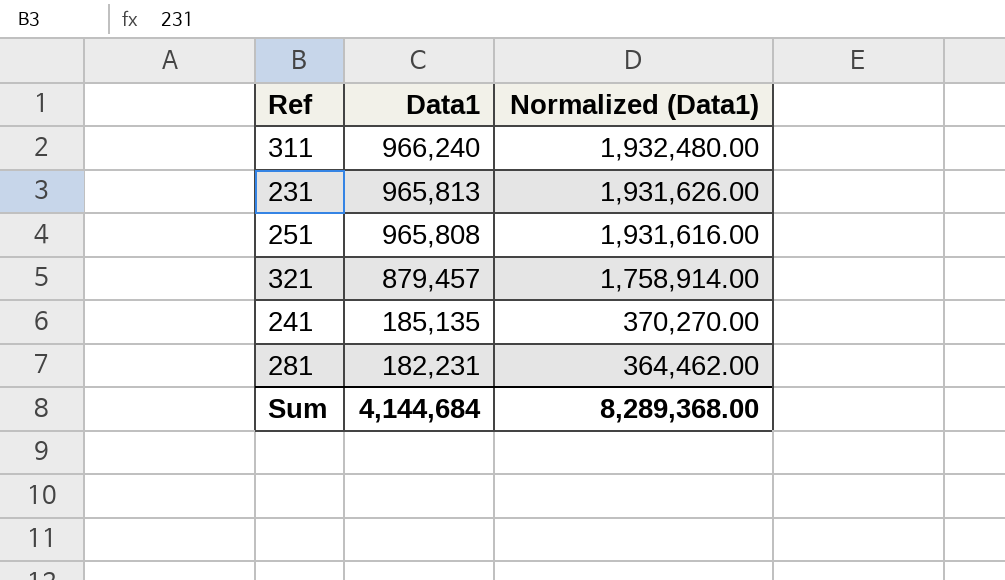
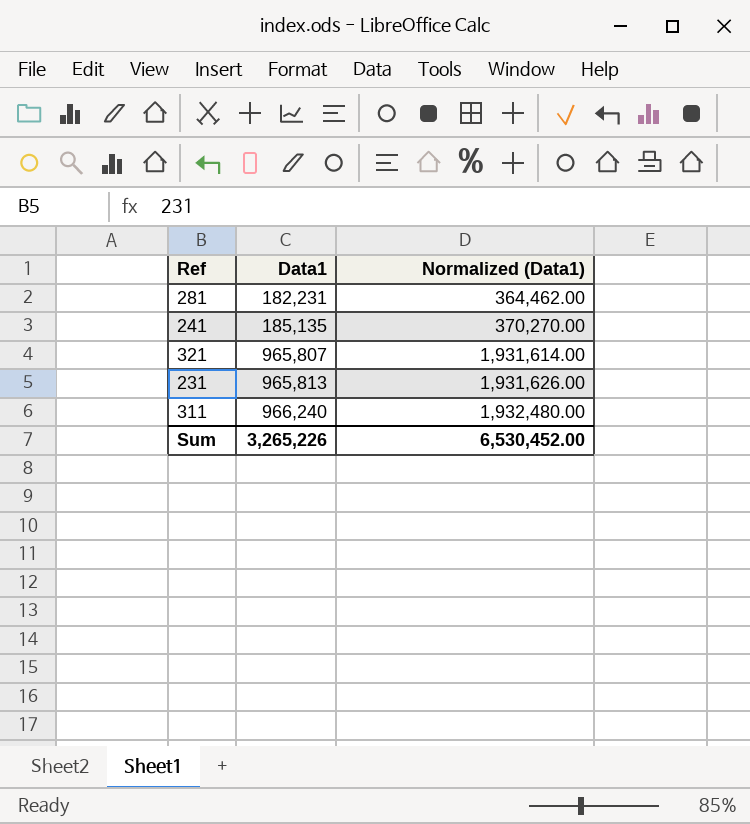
row order: Data1 descending -> Data1 ascending
row 251: 965,808 | 1,931,616.00 -> none
321 | Data1: 879,457 -> 965,807
321 | Normalized (Data1): 1,758,914.00 -> 1,931,614.00
Sum | Data1: 4,144,684 -> 3,265,226
Sum | Normalized (Data1): 8,289,368.00 -> 6,530,452.00

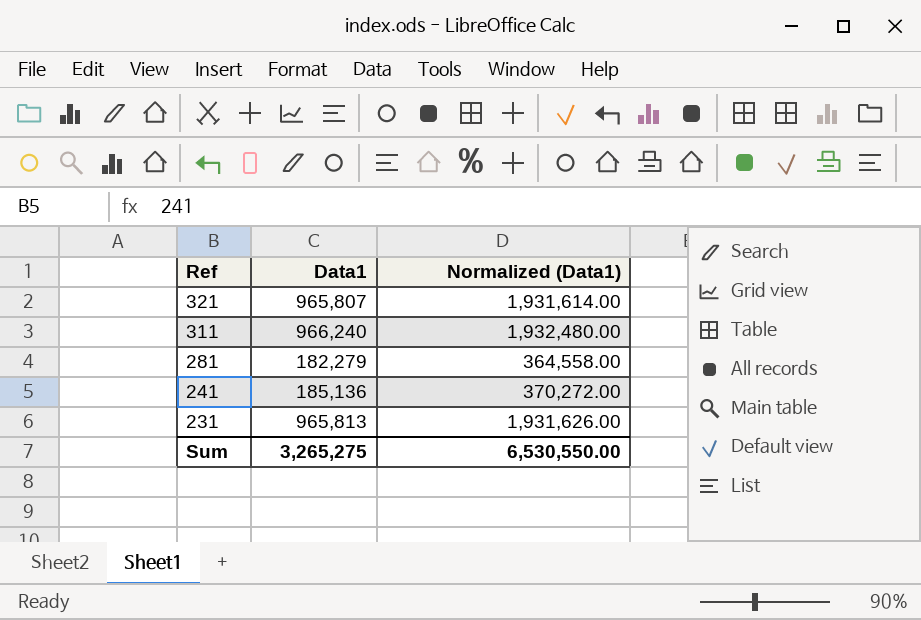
row order: Data1 ascending -> Ref descending
281 | Data1: 182,231 -> 182,279
281 | Normalized (Data1): 364,462.00 -> 364,558.00
241 | Data1: 185,135 -> 185,136
241 | Normalized (Data1): 370,270.00 -> 370,272.00
Sum | Data1: 3,265,226 -> 3,265,275
Sum | Normalized (Data1): 6,530,452.00 -> 6,530,550.00

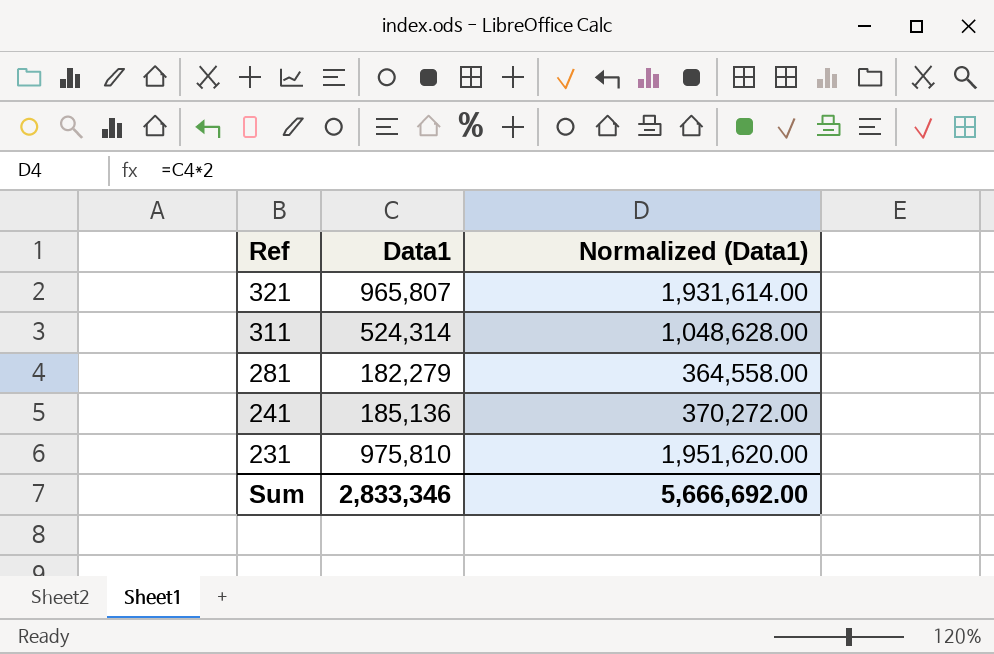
311 | Data1: 966,240 -> 524,314
311 | Normalized (Data1): 1,932,480.00 -> 1,048,628.00
231 | Data1: 965,813 -> 975,810
231 | Normalized (Data1): 1,931,626.00 -> 1,951,620.00
Sum | Data1: 3,265,275 -> 2,833,346
Sum | Normalized (Data1): 6,530,550.00 -> 5,666,692.00

